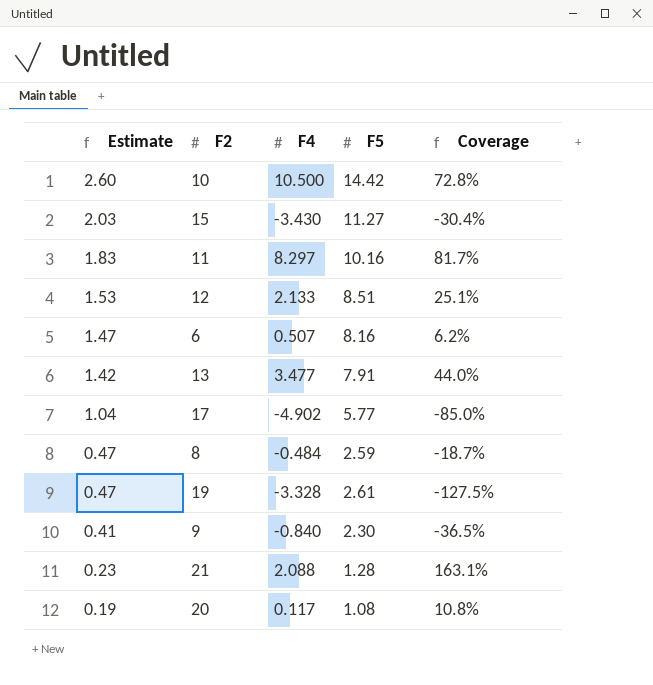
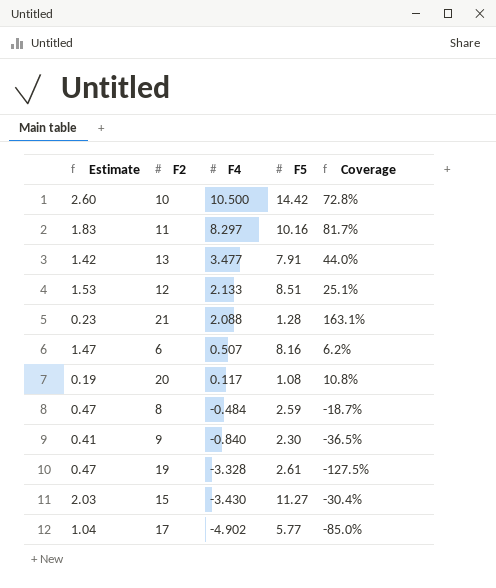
row order: Estimate descending -> F4 descending

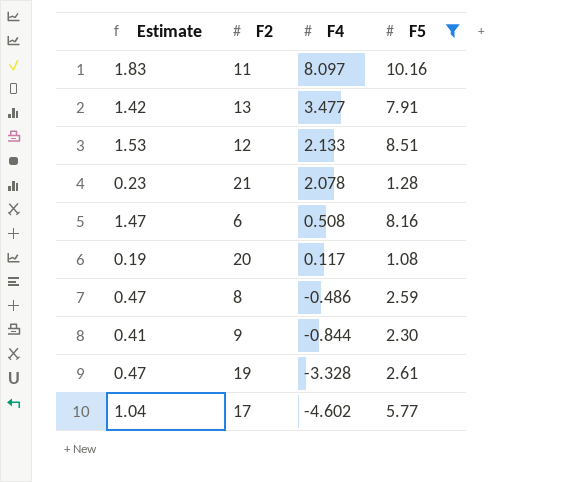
filter: none -> F5 <= 10.16
column Coverage | formula: [F4] / [F5] -> none
11 | F4: 8.297 -> 8.097
21 | F4: 2.088 -> 2.078
6 | F4: 0.507 -> 0.508
8 | F4: -0.484 -> -0.486
9 | F4: -0.840 -> -0.844
17 | F4: -4.902 -> -4.602

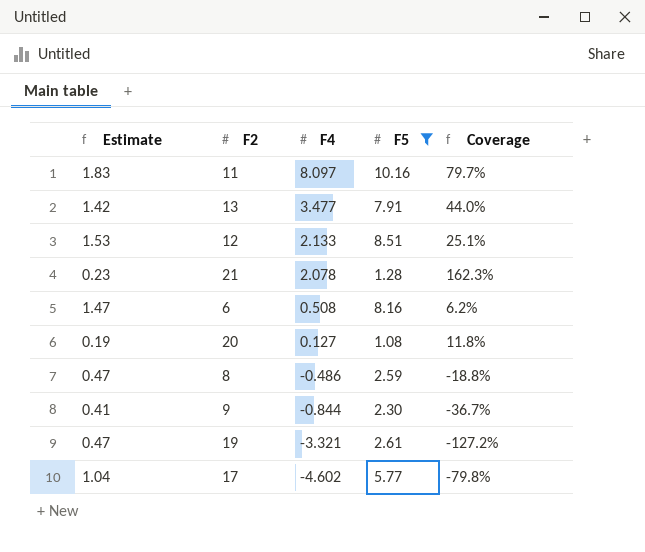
column Coverage | formula: none -> [F4] / [F5]
20 | F4: 0.117 -> 0.127
19 | F4: -3.328 -> -3.321

